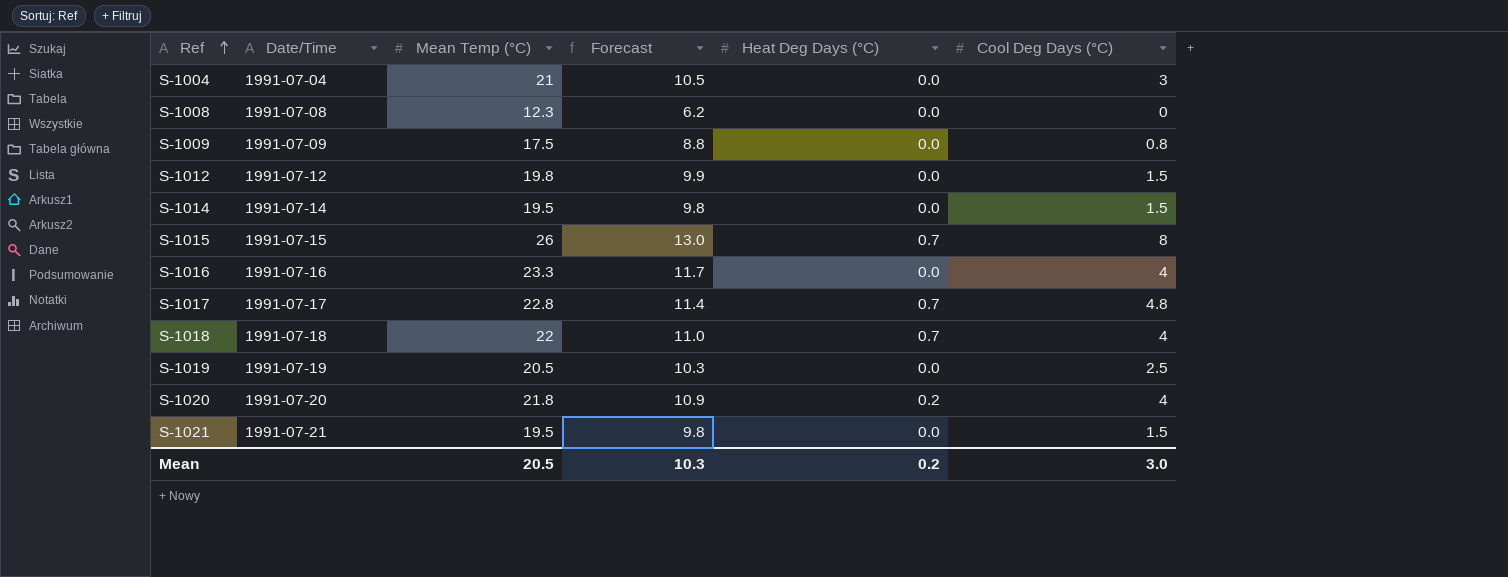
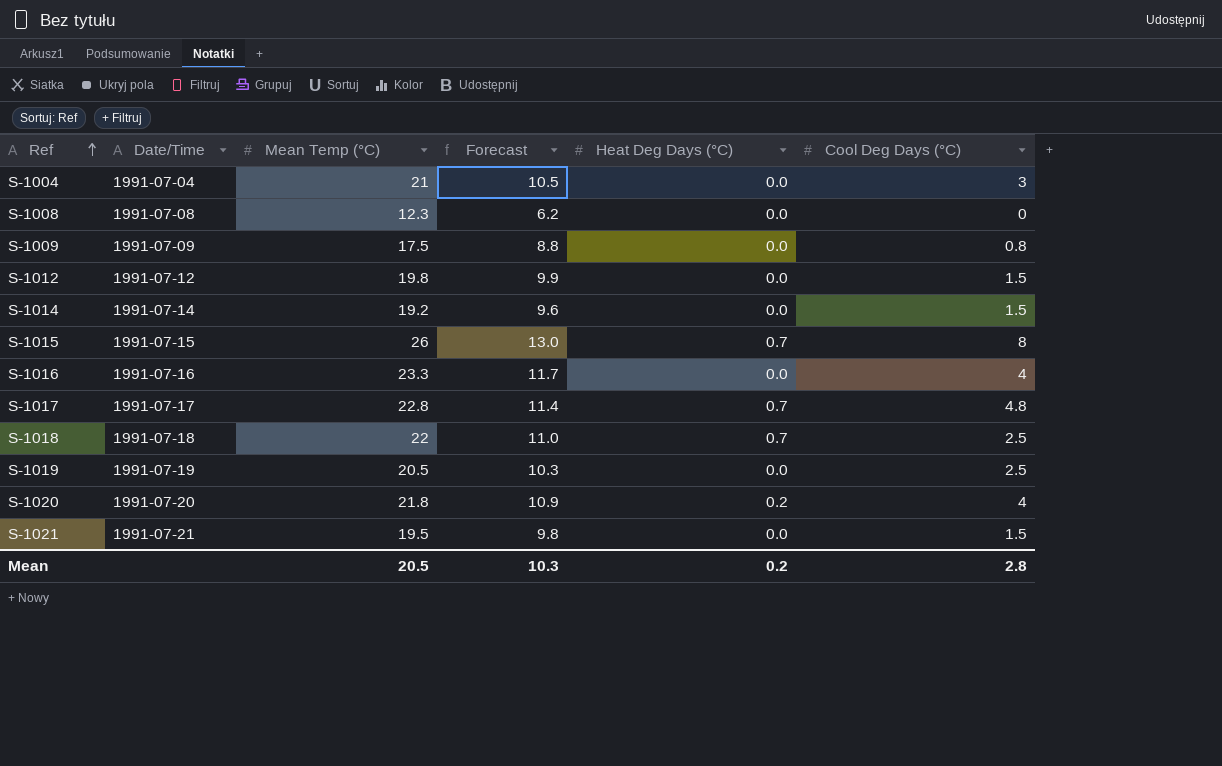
S-1014 | Mean Temp (°C): 19.5 -> 19.2
S-1014 | Forecast: 9.8 -> 9.6
S-1018 | Cool Deg Days (°C): 4 -> 2.5
Mean | Cool Deg Days (°C): 3.0 -> 2.8

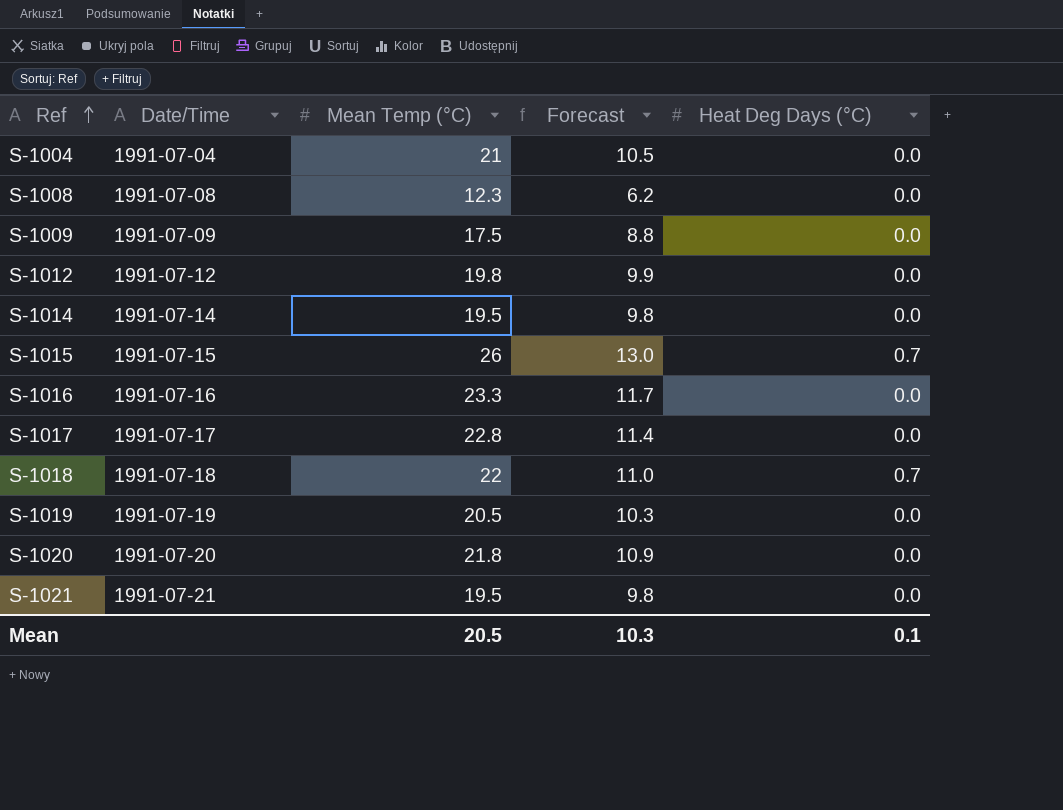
column Cool Deg Days (°C) | position: 6 -> none
S-1014 | Mean Temp (°C): 19.2 -> 19.5
S-1014 | Forecast: 9.6 -> 9.8
S-1017 | Heat Deg Days (°C): 0.7 -> 0.0
S-1020 | Heat Deg Days (°C): 0.2 -> 0.0
Mean | Heat Deg Days (°C): 0.2 -> 0.1

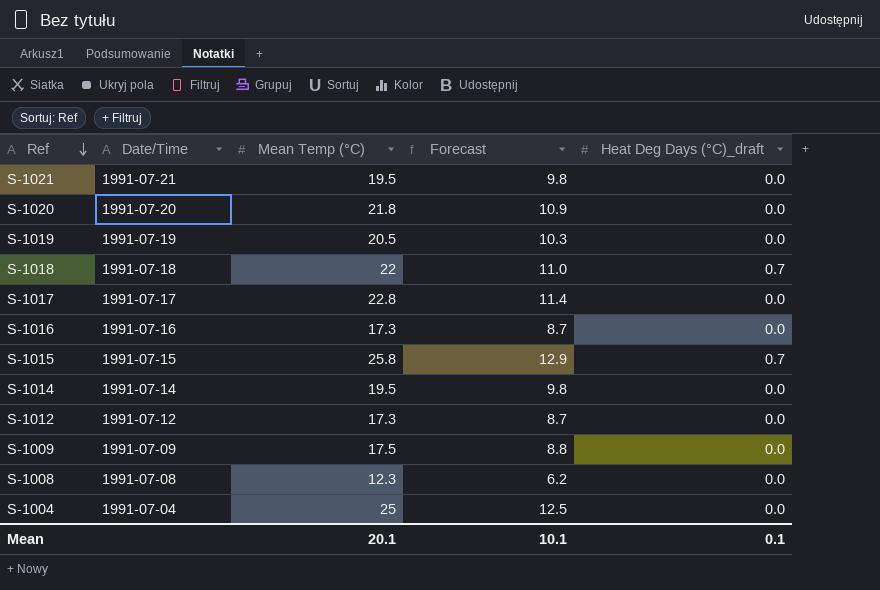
row order: Ref ascending -> Ref descending
column name: Heat Deg Days (°C) -> Heat Deg Days (°C)_draft
S-1016 | Mean Temp (°C): 23.3 -> 17.3
S-1016 | Forecast: 11.7 -> 8.7
S-1015 | Mean Temp (°C): 26 -> 25.8
S-1015 | Forecast: 13.0 -> 12.9
S-1012 | Mean Temp (°C): 19.8 -> 17.3
S-1012 | Forecast: 9.9 -> 8.7
S-1004 | Mean Temp (°C): 21 -> 25
S-1004 | Forecast: 10.5 -> 12.5
Mean | Mean Temp (°C): 20.5 -> 20.1
Mean | Forecast: 10.3 -> 10.1

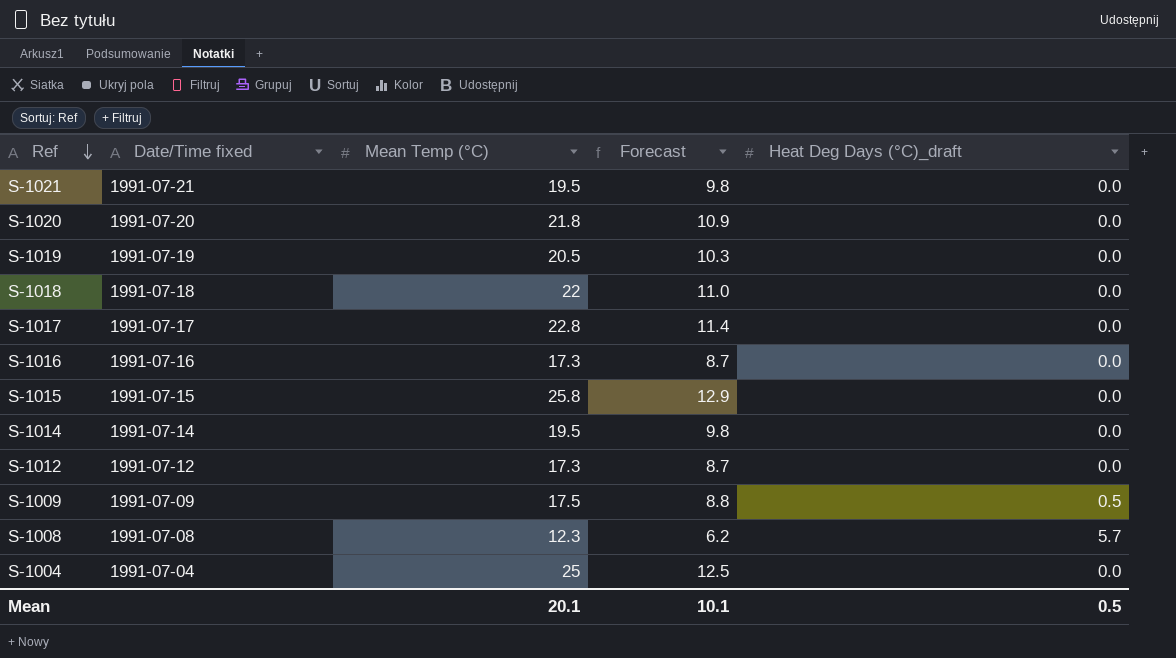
column name: Date/Time -> Date/Time fixed
S-1018 | Heat Deg Days (°C)_draft: 0.7 -> 0.0
S-1015 | Heat Deg Days (°C)_draft: 0.7 -> 0.0
S-1009 | Heat Deg Days (°C)_draft: 0.0 -> 0.5
S-1008 | Heat Deg Days (°C)_draft: 0.0 -> 5.7
Mean | Heat Deg Days (°C)_draft: 0.1 -> 0.5

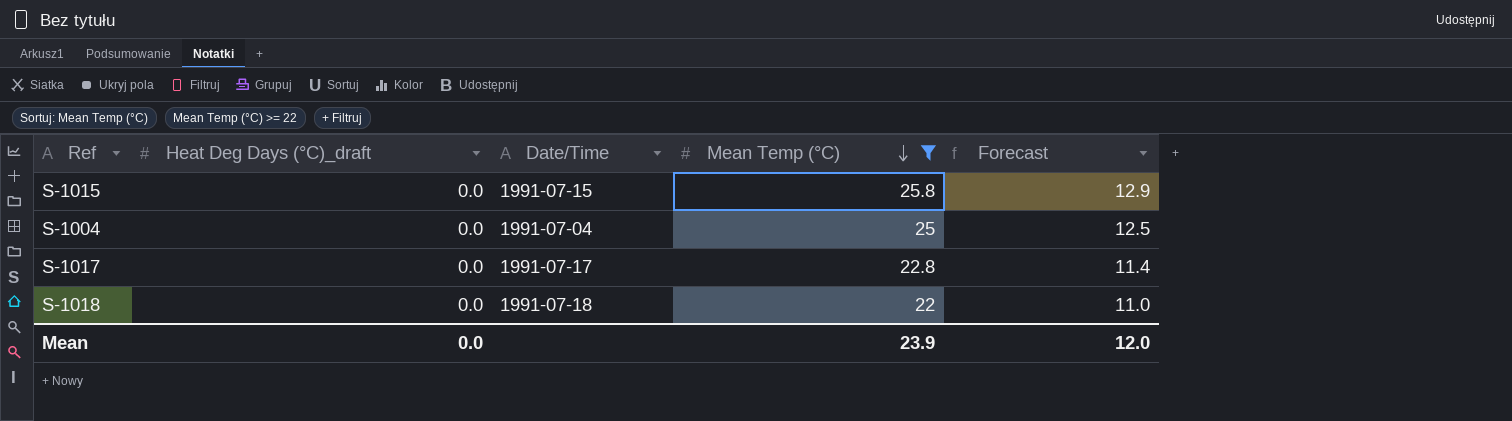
filter: none -> Mean Temp (°C) >= 22
row order: Ref descending -> Mean Temp (°C) descending
column Heat Deg Days (°C)_draft | position: 5 -> 2
column name: Date/Time fixed -> Date/Time
Mean | Heat Deg Days (°C)_draft: 0.5 -> 0.0
Mean | Mean Temp (°C): 20.1 -> 23.9
Mean | Forecast: 10.1 -> 12.0

